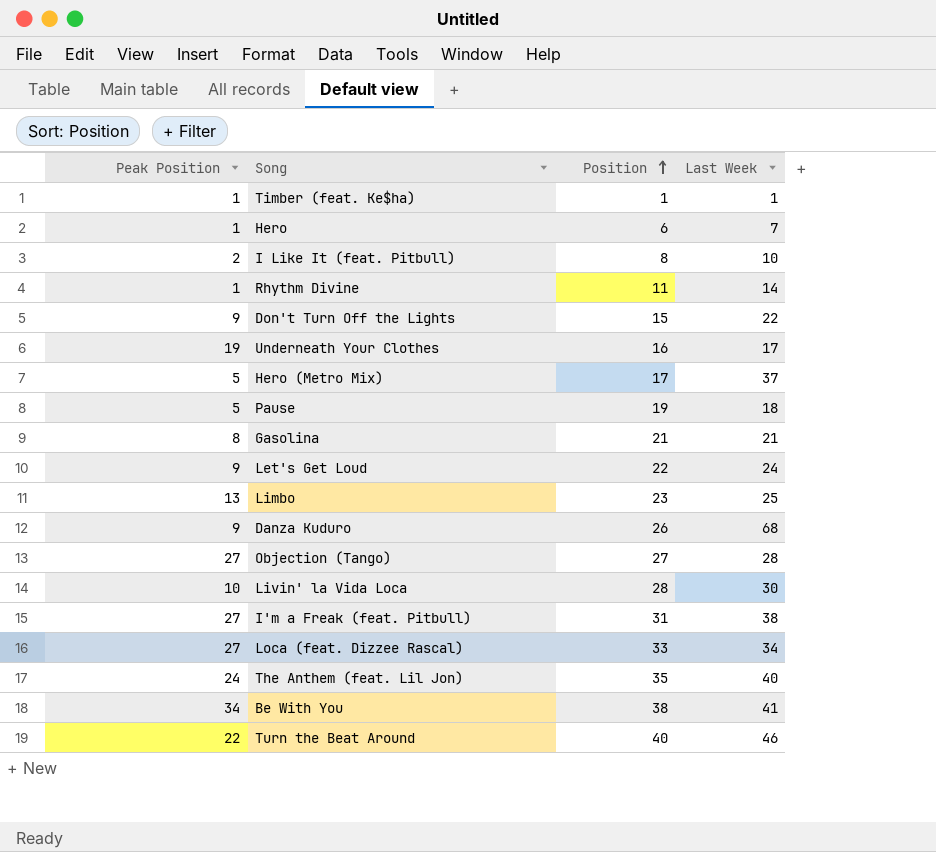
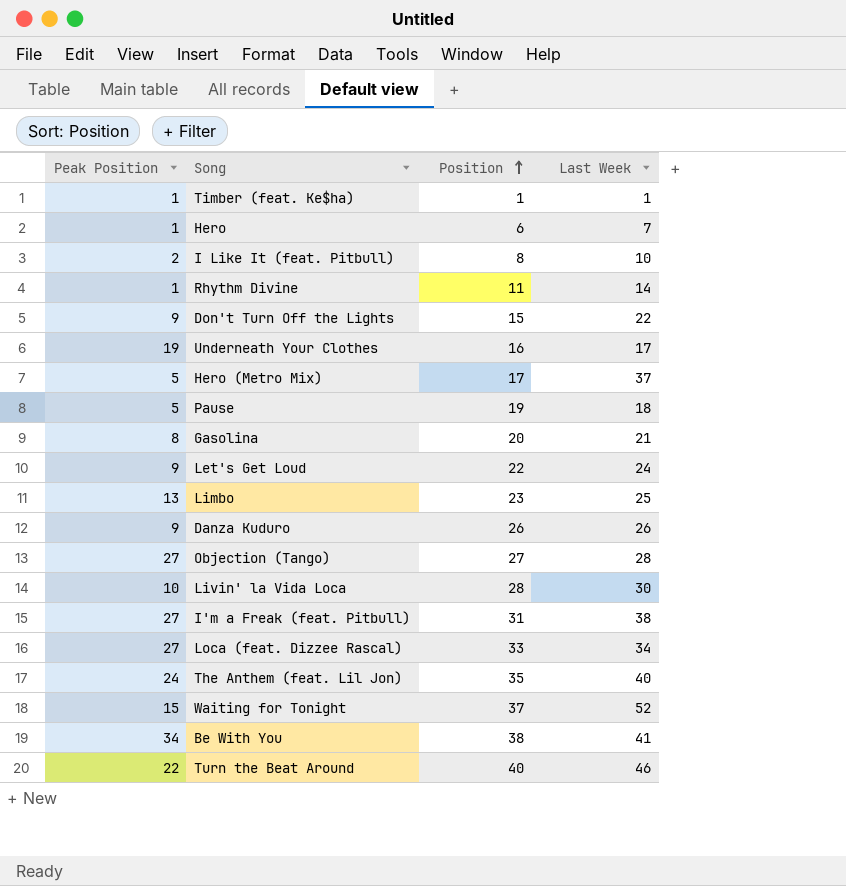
Gasolina | Position: 21 -> 20
Danza Kuduro | Last Week: 68 -> 26
row Waiting for Tonight: none -> 15 | 37 | 52

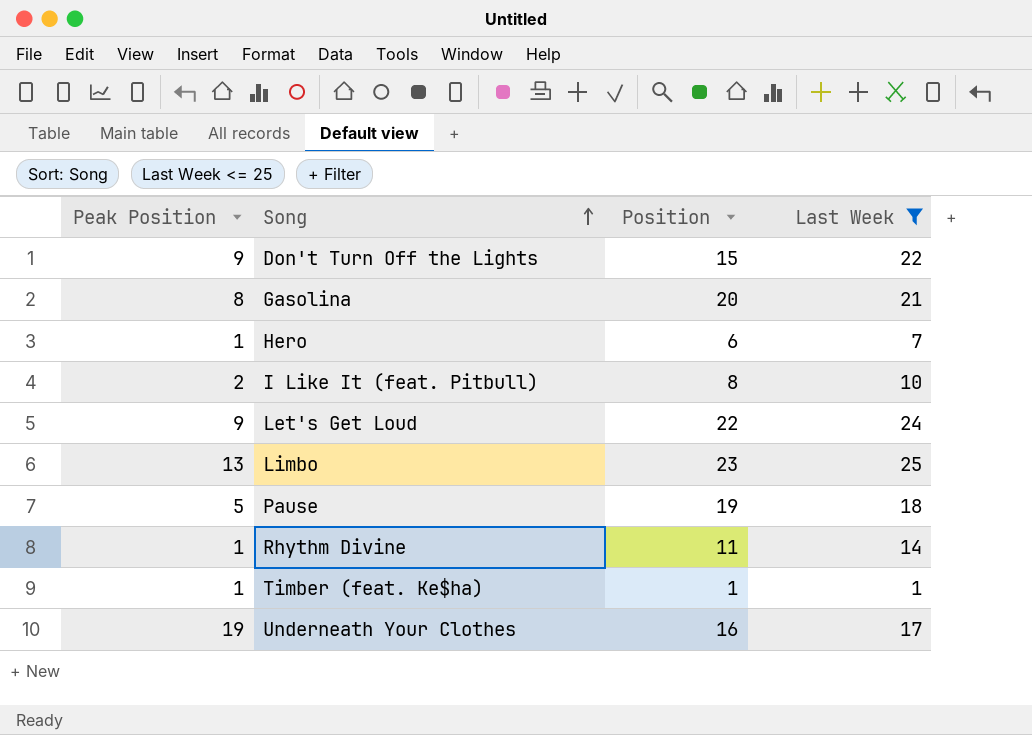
filter: none -> Last Week <= 25
row order: Position ascending -> Song ascending

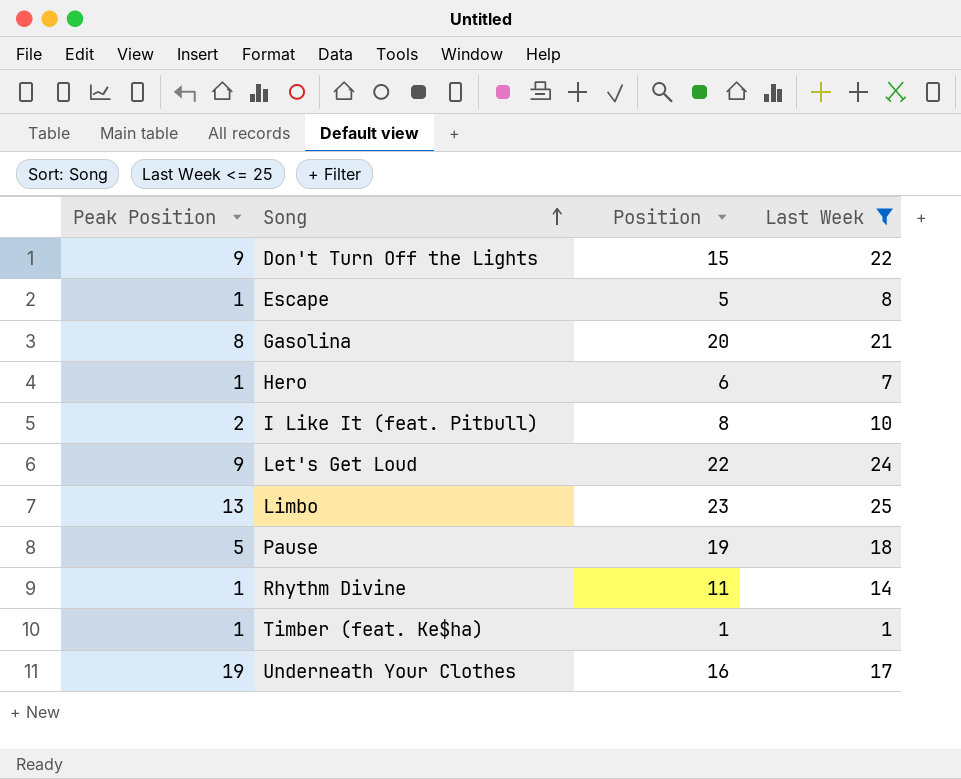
row Escape: none -> 1 | 5 | 8

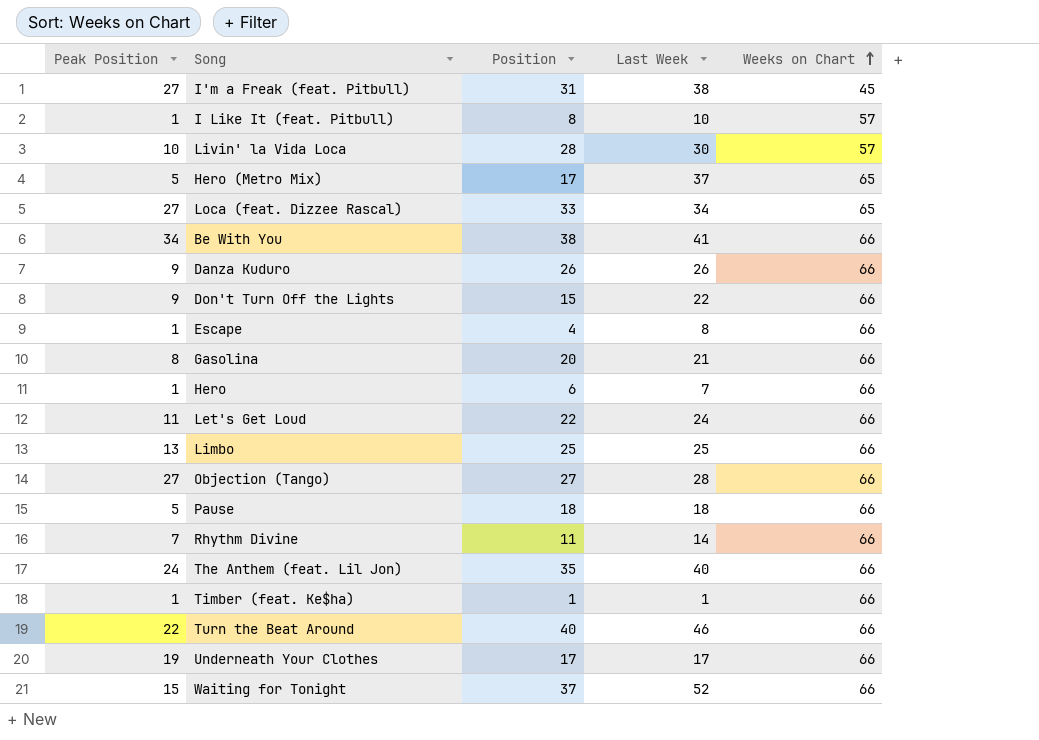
filter: Last Week <= 25 -> none
row order: Song ascending -> Weeks on Chart ascending
column Weeks on Chart | position: none -> 5
I Like It (feat. Pitbull) | Peak Position: 2 -> 1
Escape | Position: 5 -> 4
Let's Get Loud | Peak Position: 9 -> 11
Limbo | Position: 23 -> 25
Pause | Position: 19 -> 18
Rhythm Divine | Peak Position: 1 -> 7
Underneath Your Clothes | Position: 16 -> 17

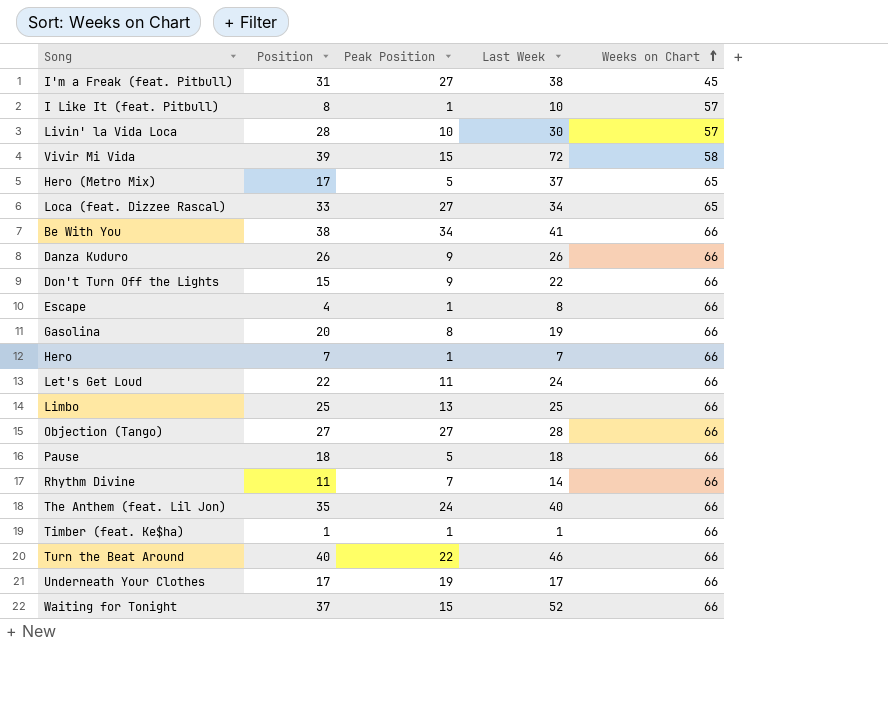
column Peak Position | position: 1 -> 3
row Vivir Mi Vida: none -> 39 | 15 | 72 | 58
Gasolina | Last Week: 21 -> 19
Hero | Position: 6 -> 7

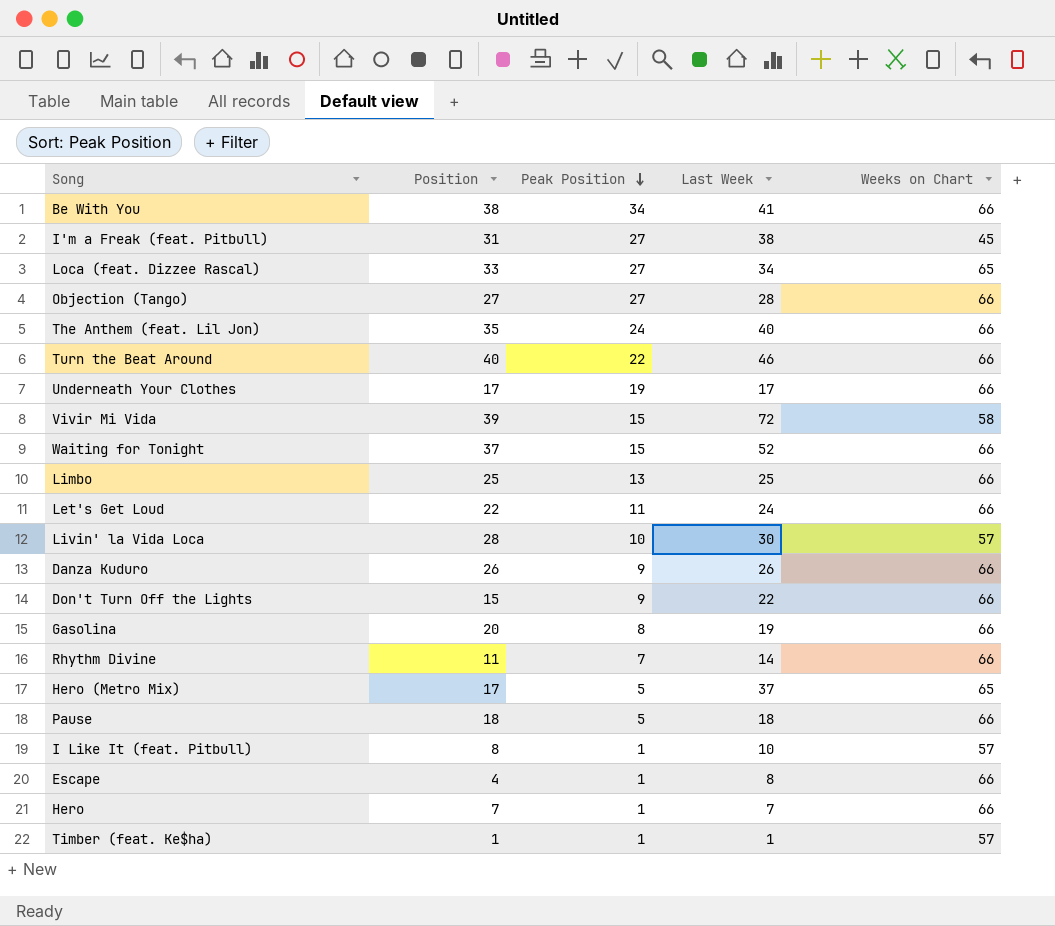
row order: Weeks on Chart ascending -> Peak Position descending
Timber (feat. Ke$ha) | Weeks on Chart: 66 -> 57

